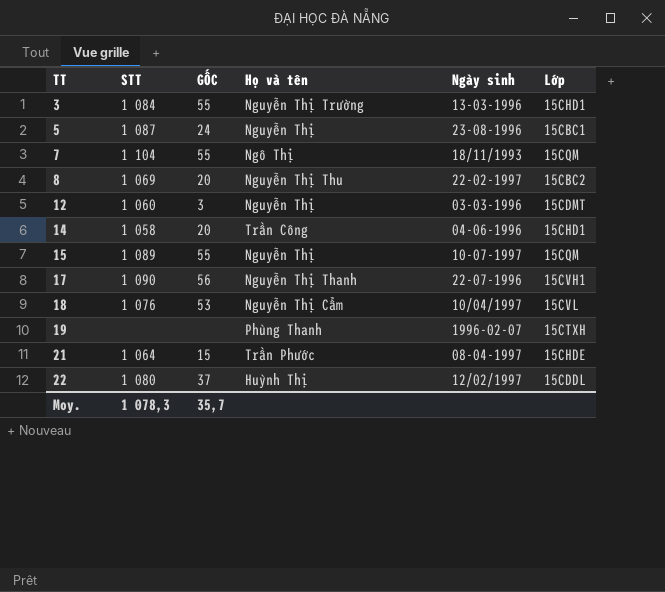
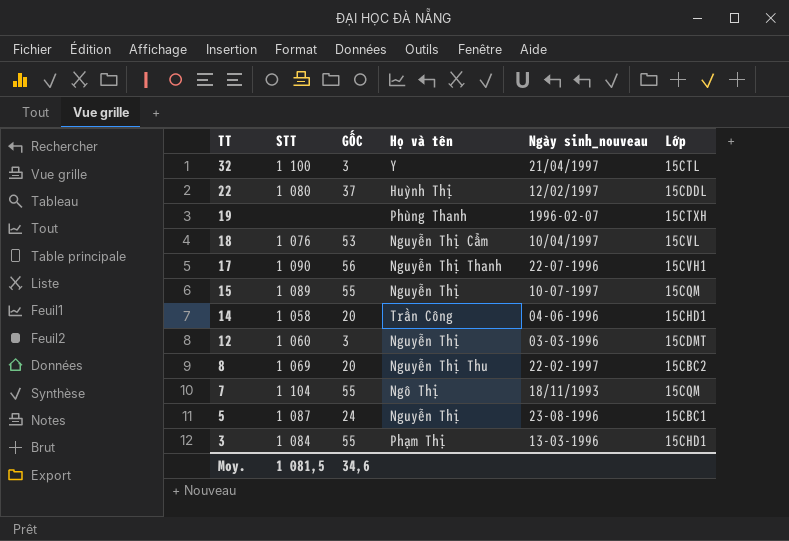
row order: TT ascending -> TT descending
column name: Ngày sinh -> Ngày sinh_nouveau
row 21: 1 064 | 15 | Trần Phước | 08-04-1997 | 15CHDE -> none
row 32: none -> 1 100 | 3 | Y | 21/04/1997 | 15CTL
3 | Họ và tên: Nguyễn Thị Trường -> Phạm Thị
Moy. | STT: 1 078,3 -> 1 081,5
Moy. | GỐC: 35,7 -> 34,6

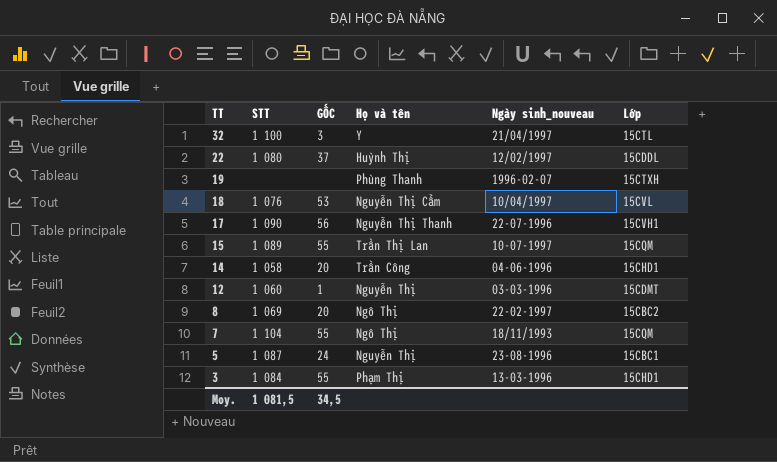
15 | Họ và tên: Nguyễn Thị -> Trần Thị Lan
12 | GỐC: 3 -> 1
8 | Họ và tên: Nguyễn Thị Thu -> Ngô Thị
Moy. | GỐC: 34,6 -> 34,5

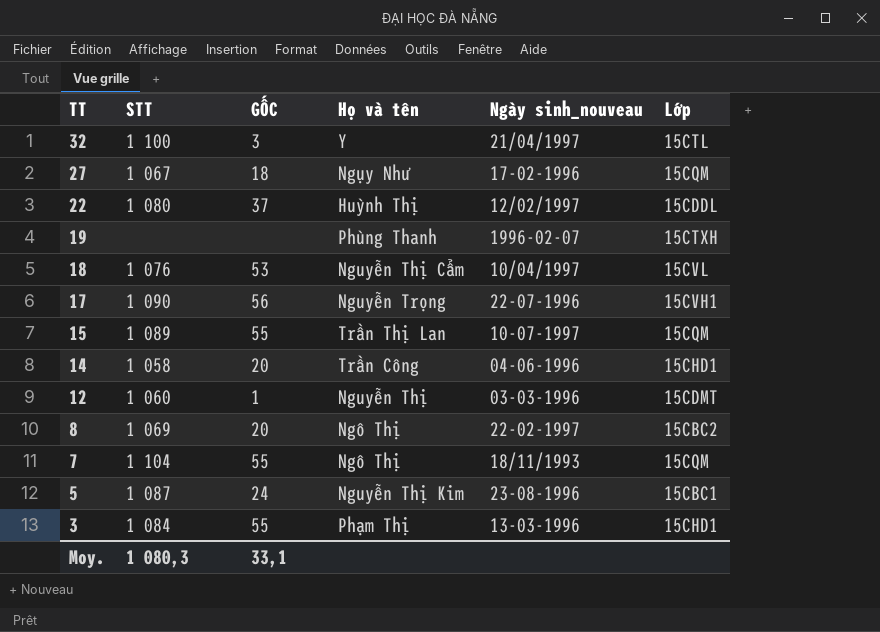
row 27: none -> 1 067 | 18 | Ngụy Như | 17-02-1996 | 15CQM
17 | Họ và tên: Nguyễn Thị Thanh -> Nguyễn Trọng
5 | Họ và tên: Nguyễn Thị -> Nguyễn Thị Kim
Moy. | STT: 1 081,5 -> 1 080,3
Moy. | GỐC: 34,5 -> 33,1

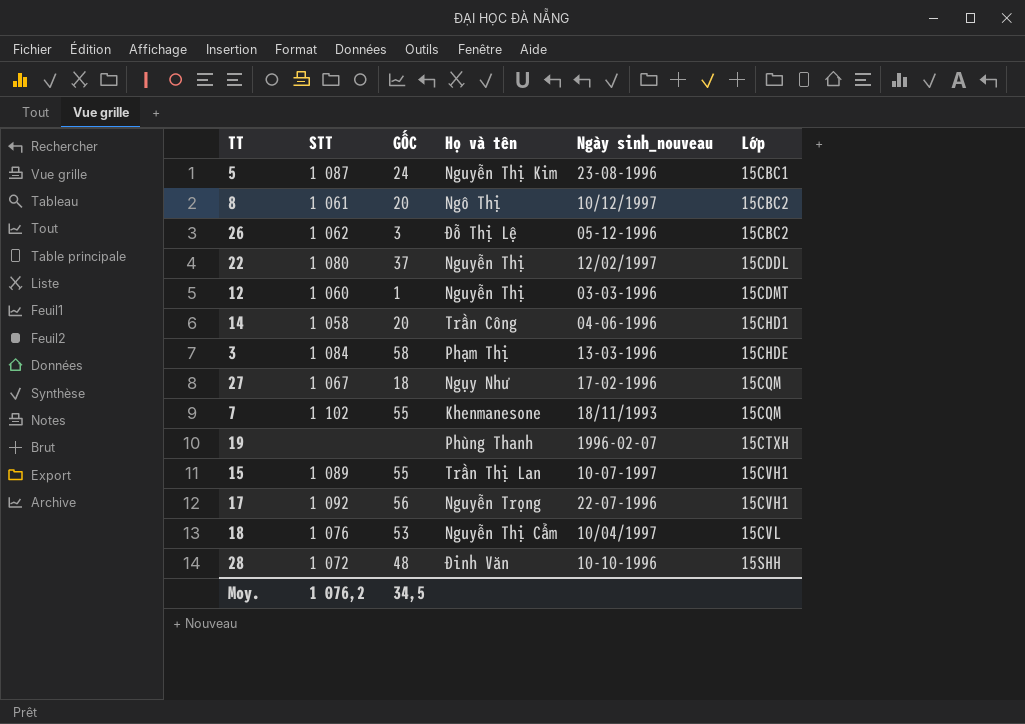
row order: TT descending -> Lớp ascending
row 32: 1 100 | 3 | Y | 21/04/1997 | 15CTL -> none
8 | STT: 1 069 -> 1 061
8 | Ngày sinh_nouveau: 22-02-1997 -> 10/12/1997
row 26: none -> 1 062 | 3 | Đỗ Thị Lệ | 05-12-1996 | 15CBC2
22 | Họ và tên: Huỳnh Thị -> Nguyễn Thị
3 | GỐC: 55 -> 58
3 | Lớp: 15CHD1 -> 15CHDE
7 | STT: 1 104 -> 1 102
7 | Họ và tên: Ngô Thị -> Khenmanesone
15 | Lớp: 15CQM -> 15CVH1
17 | STT: 1 090 -> 1 092
row 28: none -> 1 072 | 48 | Đinh Văn | 10-10-1996 | 15SHH
Moy. | STT: 1 080,3 -> 1 076,2
Moy. | GỐC: 33,1 -> 34,5

